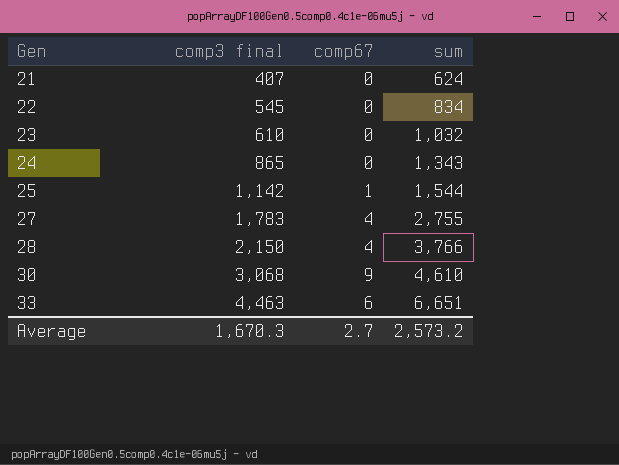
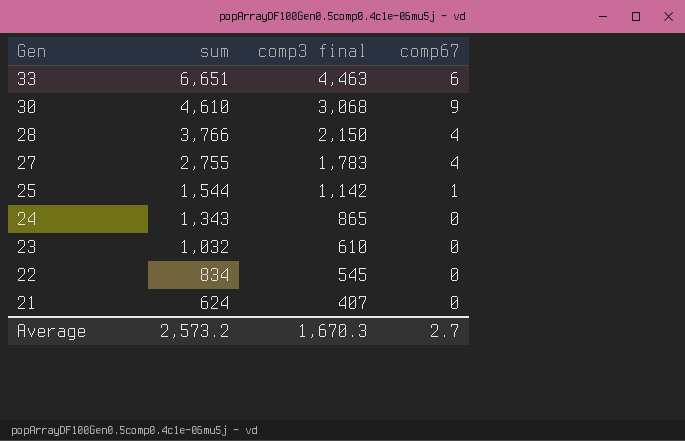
row order: Gen ascending -> Gen descending
column sum | position: 4 -> 2

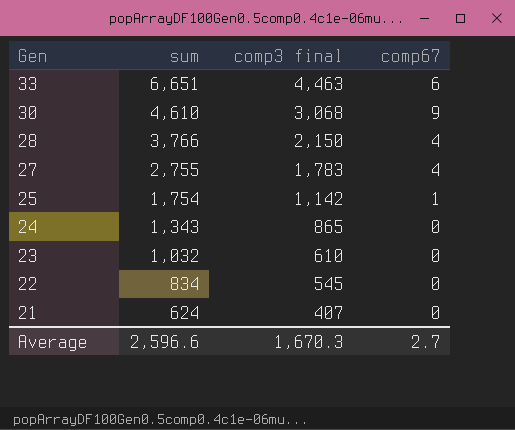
25 | sum: 1,544 -> 1,754
Average | sum: 2,573.2 -> 2,596.6

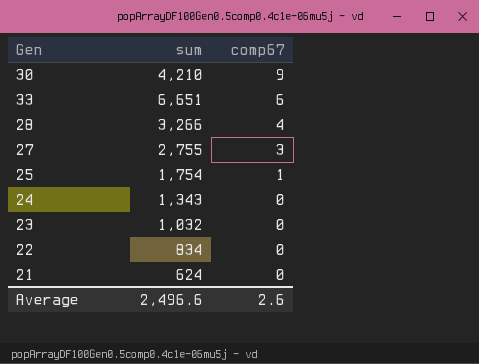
row order: Gen descending -> comp67 descending
column comp3 final | position: 3 -> none
30 | sum: 4,610 -> 4,210
28 | sum: 3,766 -> 3,266
27 | comp67: 4 -> 3
Average | sum: 2,596.6 -> 2,496.6
Average | comp67: 2.7 -> 2.6

